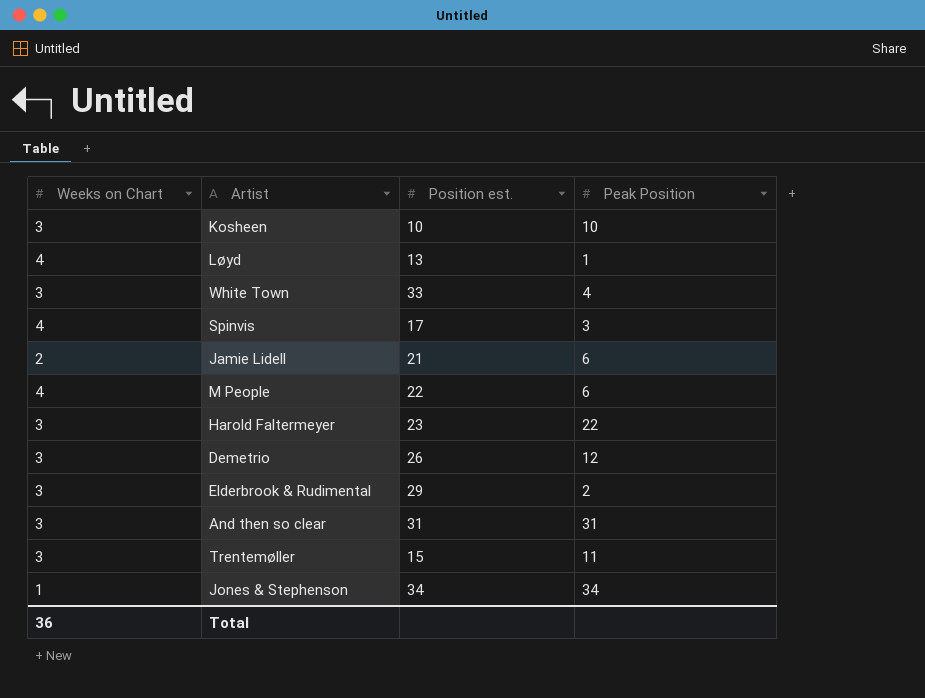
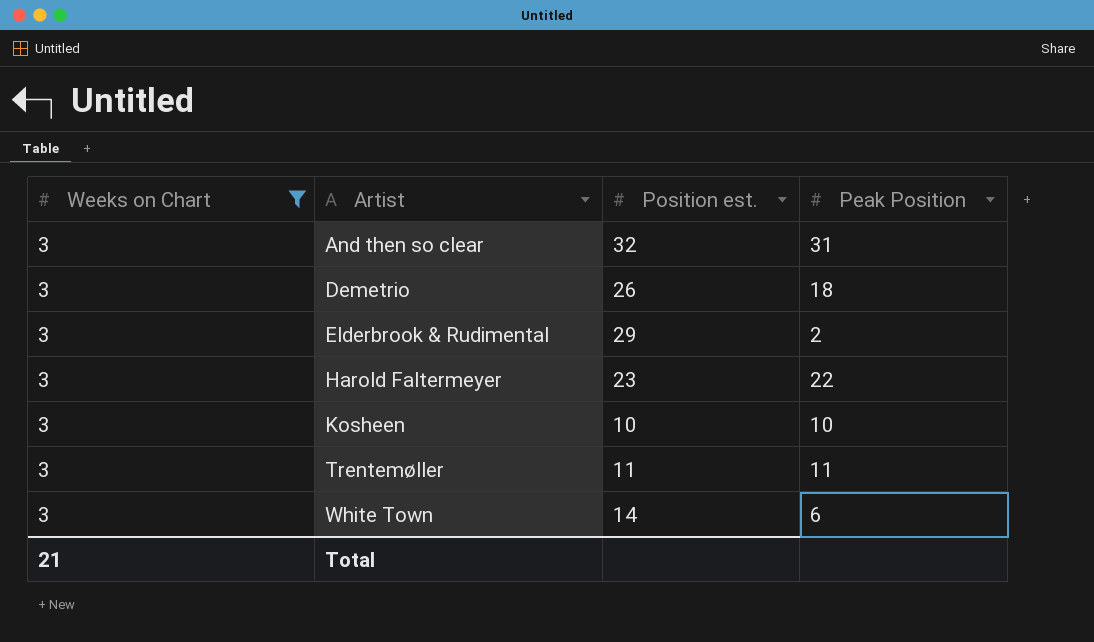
filter: none -> Weeks on Chart = 3
row order: none -> Artist ascending
And then so clear | Position est.: 31 -> 32
Demetrio | Peak Position: 12 -> 18
Trentemøller | Position est.: 15 -> 11
White Town | Position est.: 33 -> 14
White Town | Peak Position: 4 -> 6
Total | Weeks on Chart: 36 -> 21

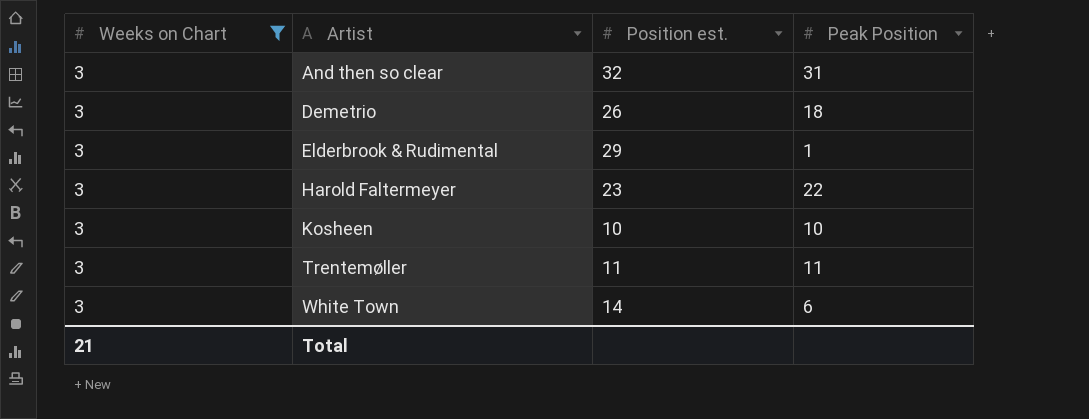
Elderbrook & Rudimental | Peak Position: 2 -> 1

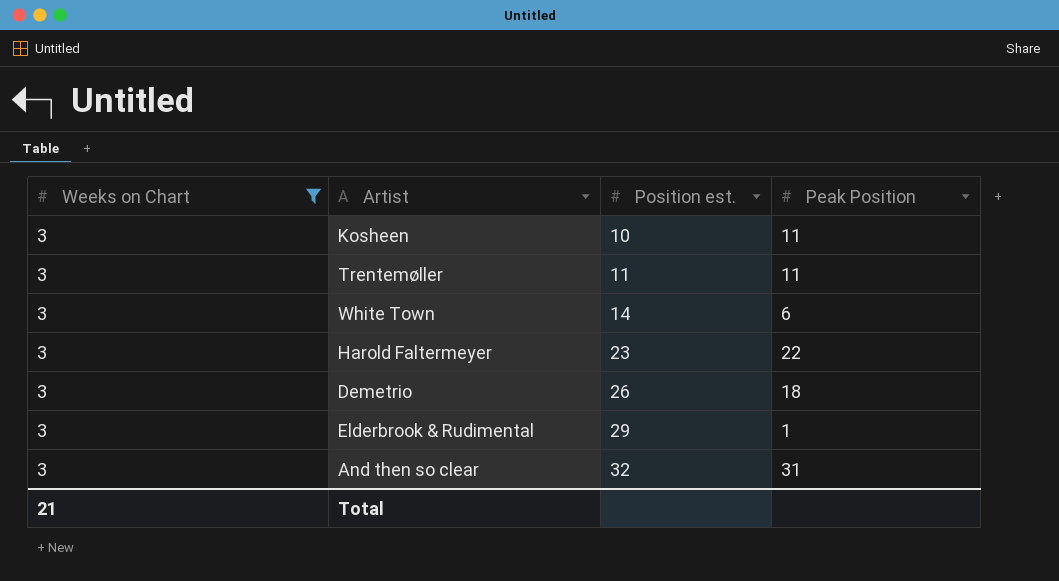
row order: Artist ascending -> Position est. ascending
Kosheen | Peak Position: 10 -> 11

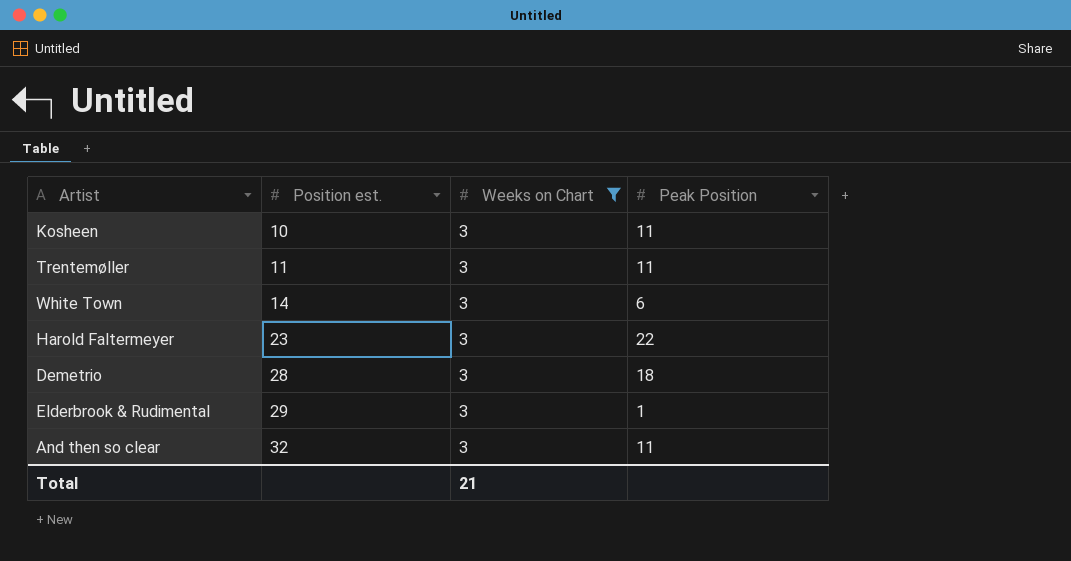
column Weeks on Chart | position: 1 -> 3
Demetrio | Position est.: 26 -> 28
And then so clear | Peak Position: 31 -> 11

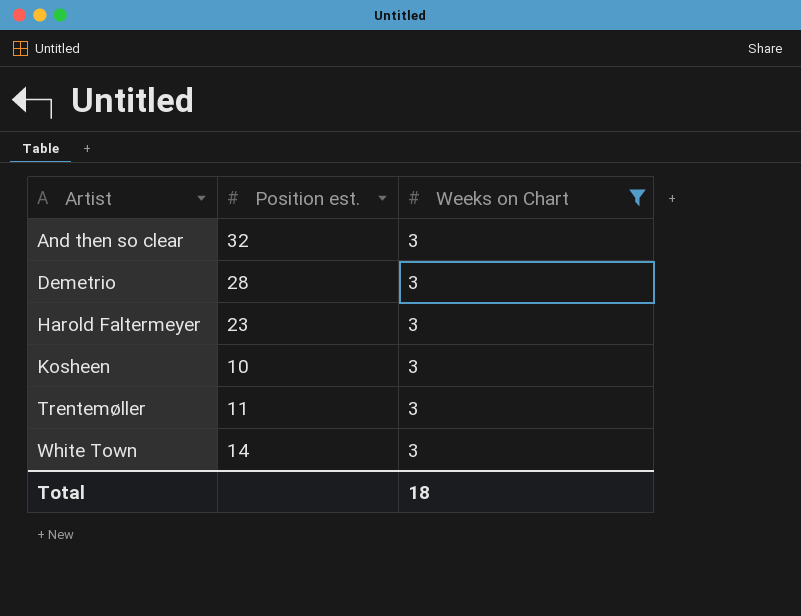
row order: Position est. ascending -> Artist ascending
column Peak Position | position: 4 -> none
row Elderbrook & Rudimental: 29 | 3 | 1 -> none
Total | Weeks on Chart: 21 -> 18

